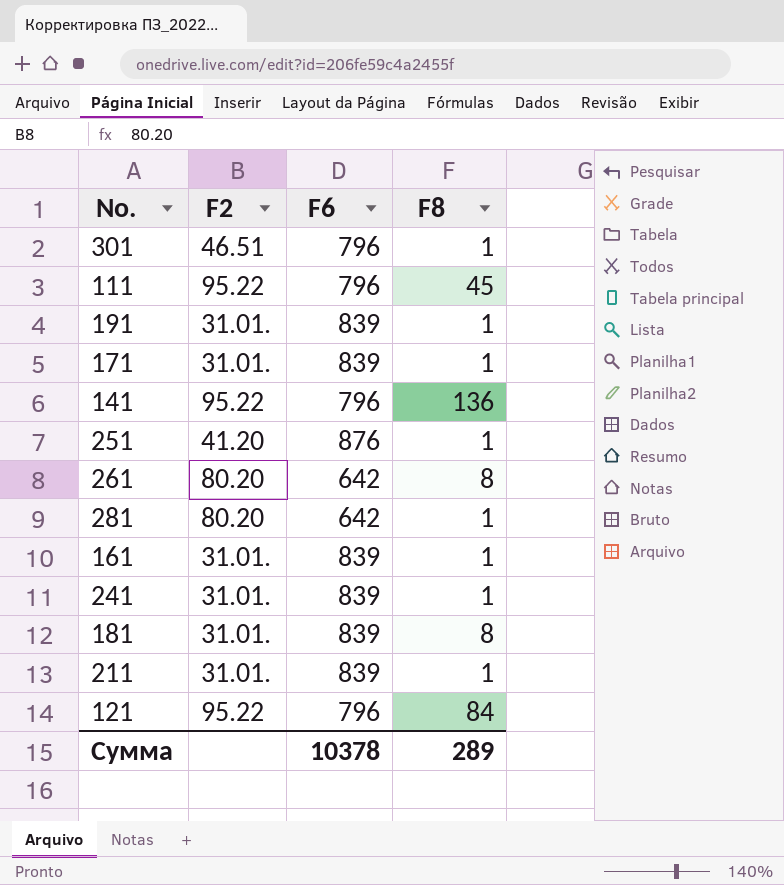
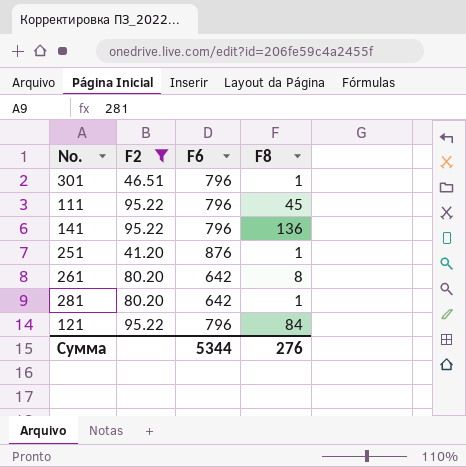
filter: none -> F2 != 31.01.
Сумма | F6: 10378 -> 5344
Сумма | F8: 289 -> 276

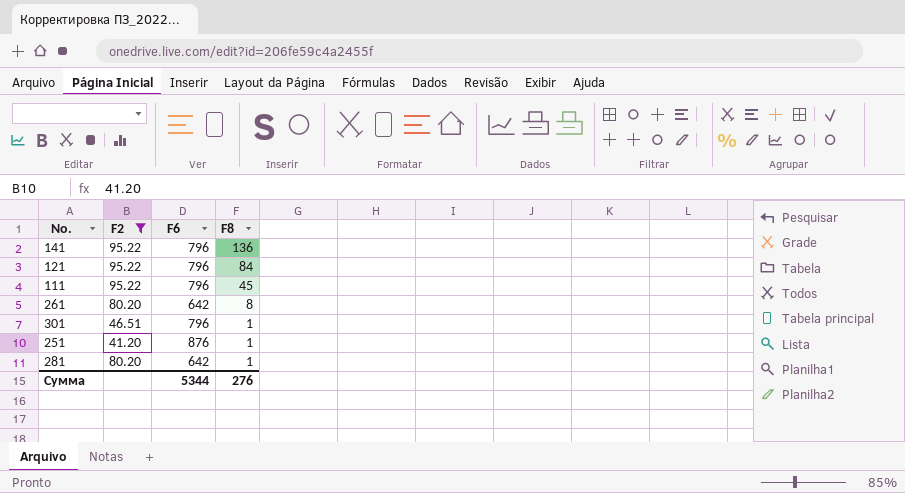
row order: none -> F8 descending

